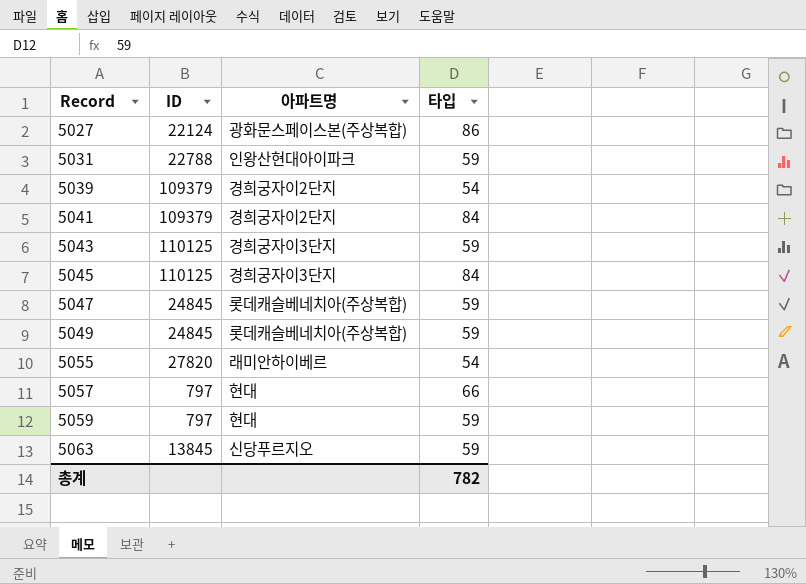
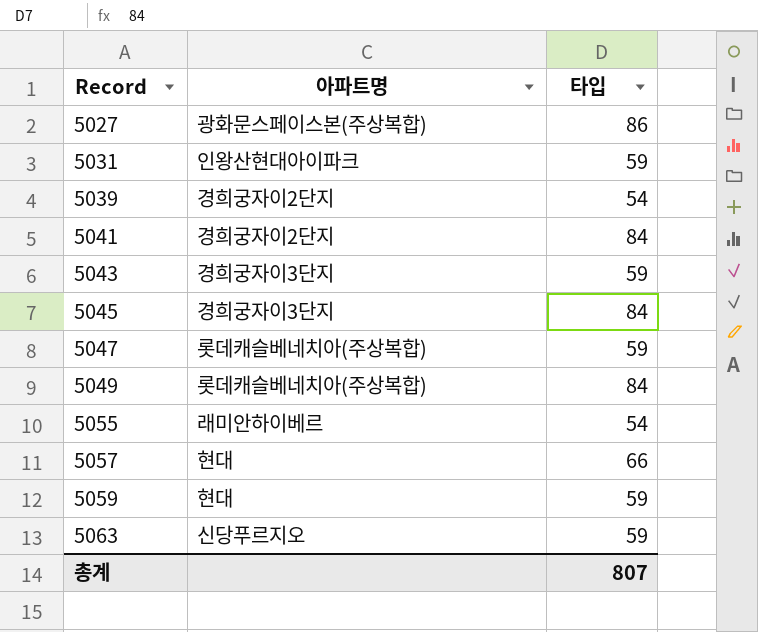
column ID | position: 2 -> none
5049 | 타입: 59 -> 84
총계 | 타입: 782 -> 807

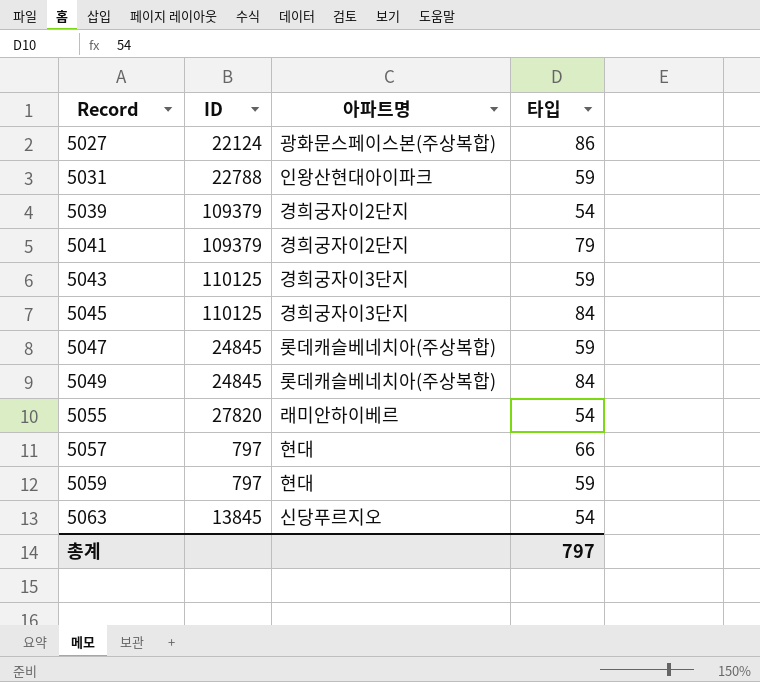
column ID | position: none -> 2
5041 | 타입: 84 -> 79
5063 | 타입: 59 -> 54
총계 | 타입: 807 -> 797

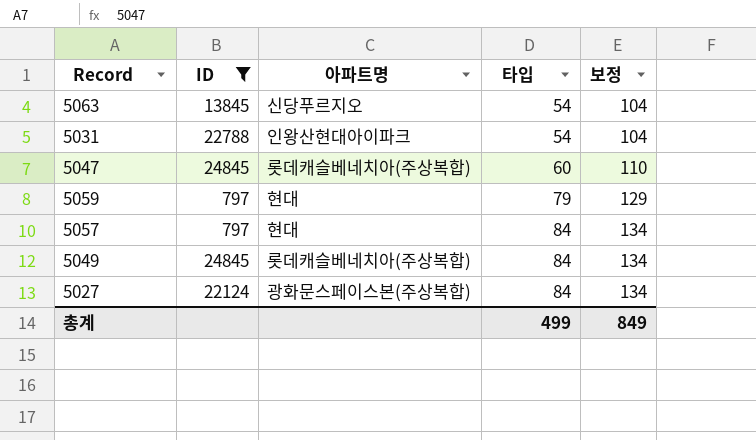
filter: none -> ID <= 24845
row order: Record ascending -> 타입 ascending
column 보정 | formula: none -> [타입] + 50
5031 | 타입: 59 -> 54
5047 | 타입: 59 -> 60
5059 | 타입: 59 -> 79
5057 | 타입: 66 -> 84
5027 | 타입: 86 -> 84
총계 | 타입: 797 -> 499

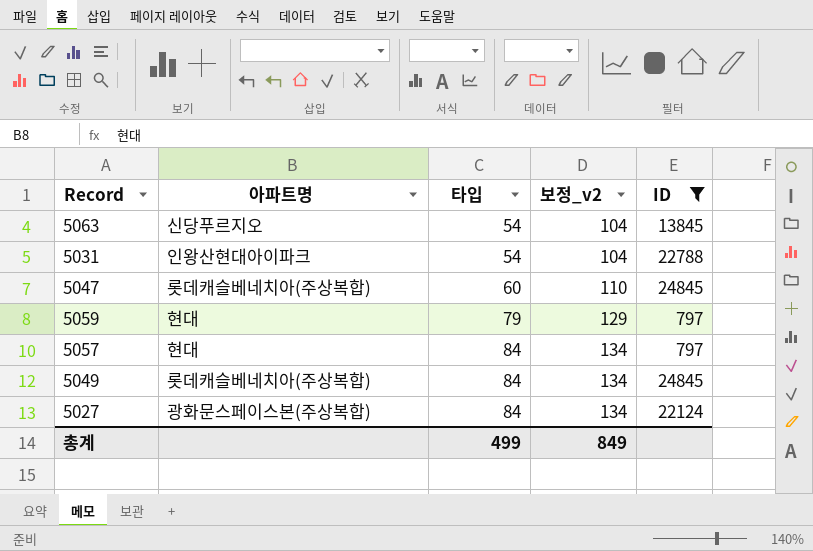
column name: 보정 -> 보정_v2
column ID | position: 2 -> 5

